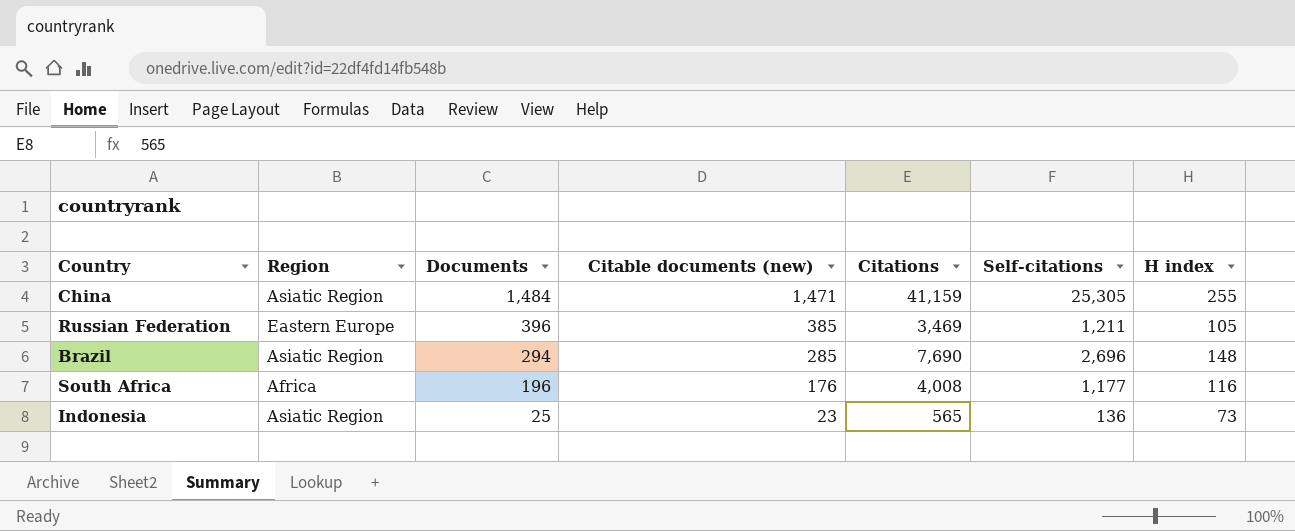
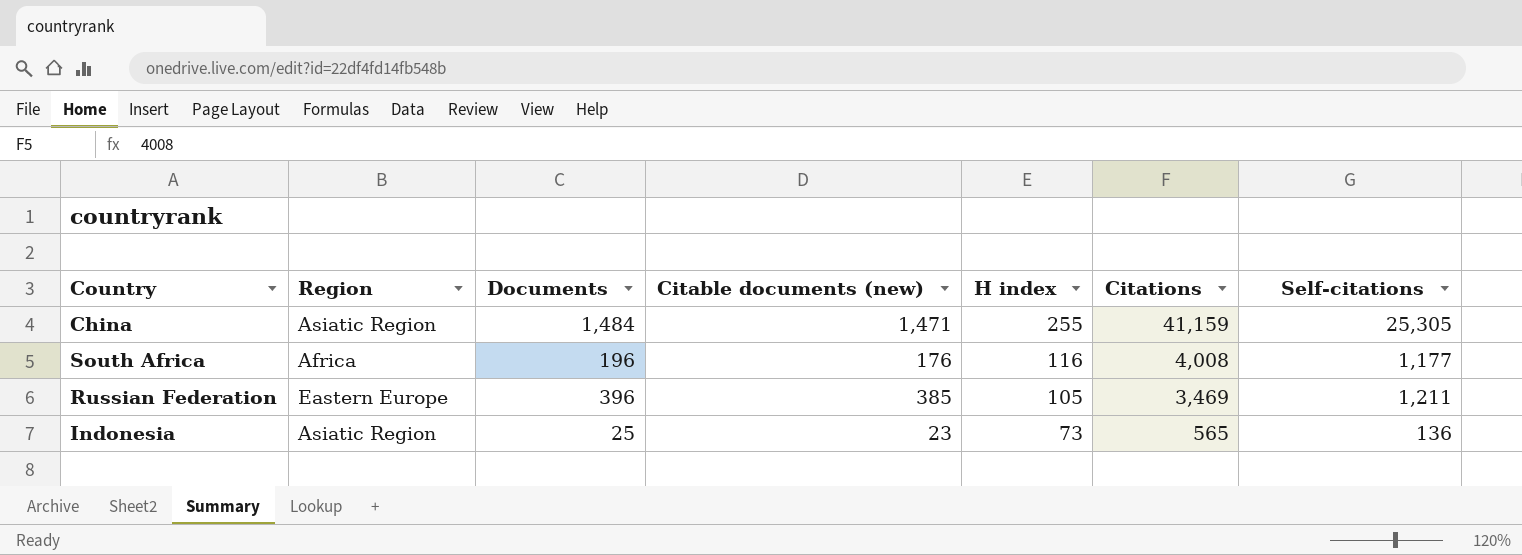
row order: Documents descending -> H index descending
column H index | position: 7 -> 5
row Brazil: Asiatic Region | 294 | 285 | 7,690 | 2,696 | 148 -> none

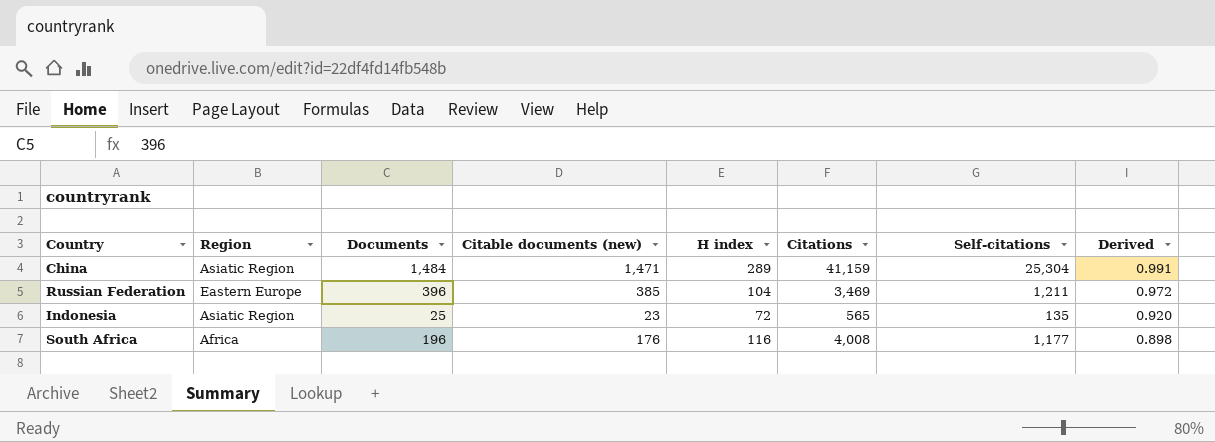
row order: H index descending -> Derived descending
column Derived | formula: none -> [Citable documents (new)] / [Documents]
China | H index: 255 -> 289
China | Self-citations: 25,305 -> 25,304
Russian Federation | H index: 105 -> 104
Indonesia | H index: 73 -> 72
Indonesia | Self-citations: 136 -> 135

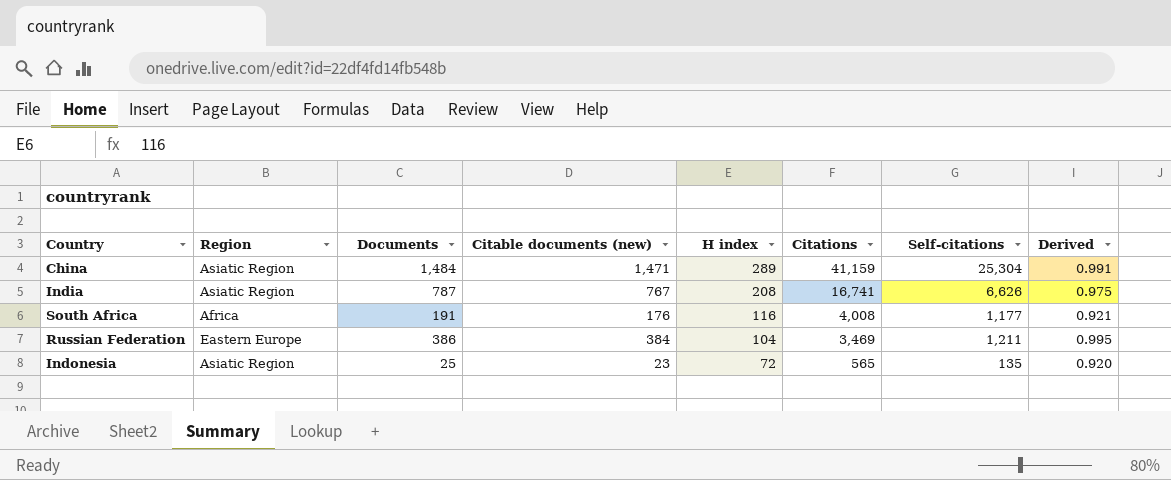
row order: Derived descending -> H index descending
row India: none -> Asiatic Region | 787 | 767 | 208 | 16,741 | 6,626 | 0.975
South Africa | Documents: 196 -> 191
South Africa | Derived: 0.898 -> 0.921
Russian Federation | Documents: 396 -> 386
Russian Federation | Citable documents (new): 385 -> 384
Russian Federation | Derived: 0.972 -> 0.995

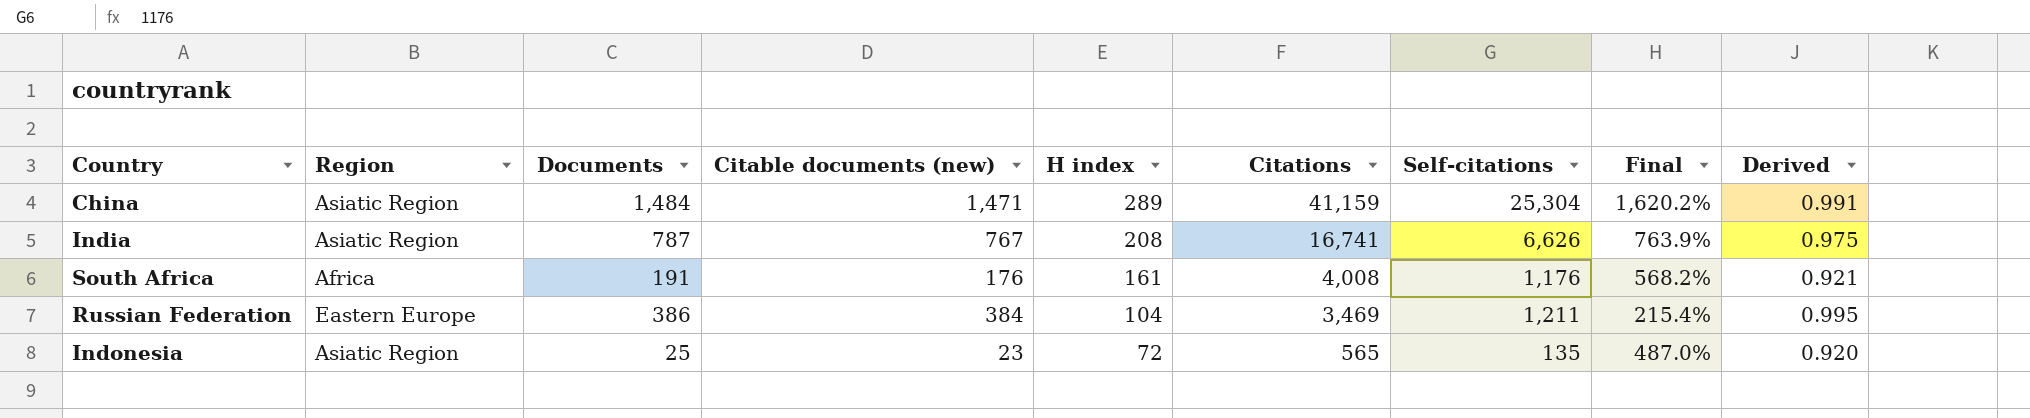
column Final | formula: none -> ([Self-citations] - [Citable documents (new)]) / [Citable documents (new)]
South Africa | H index: 116 -> 161
South Africa | Self-citations: 1,177 -> 1,176

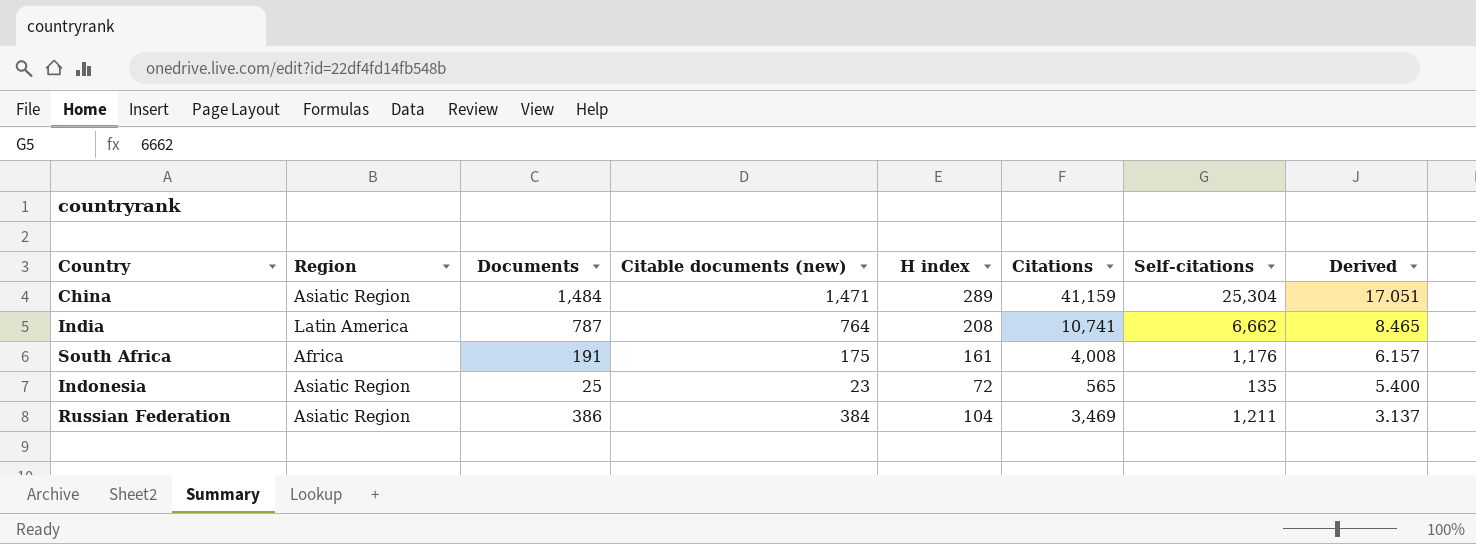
row order: H index descending -> Derived descending
column Final | formula: ([Self-citations] - [Citable documents (new)]) / [Citable documents (new)] -> none
column Derived | formula: [Citable documents (new)] / [Documents] -> [Self-citations] / [Documents]
India | Region: Asiatic Region -> Latin America
India | Citable documents (new): 767 -> 764
India | Citations: 16,741 -> 10,741
India | Self-citations: 6,626 -> 6,662
South Africa | Citable documents (new): 176 -> 175
Russian Federation | Region: Eastern Europe -> Asiatic Region

